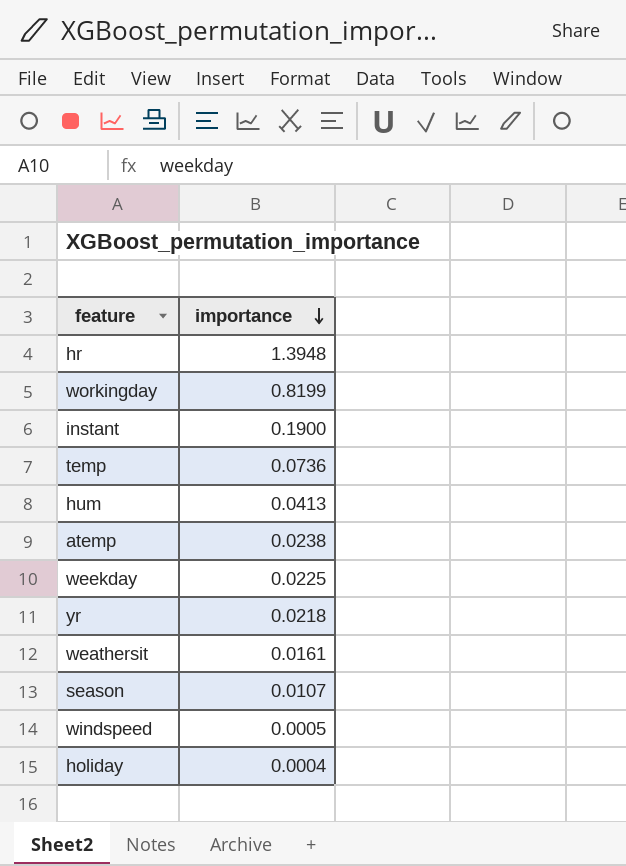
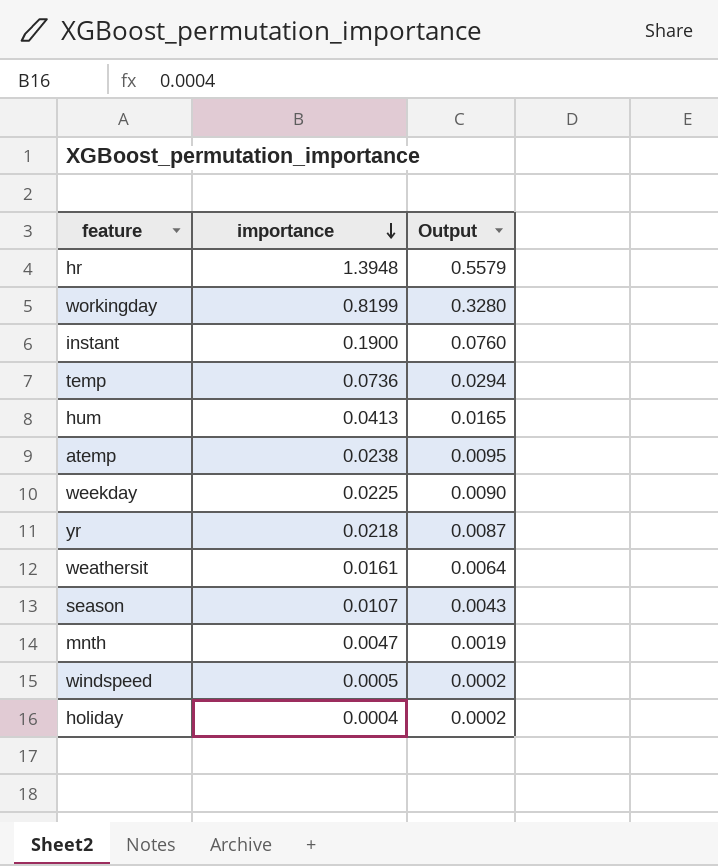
column Output | formula: none -> [importance] * 0.4
row mnth: none -> 0.0047 | 0.0019

